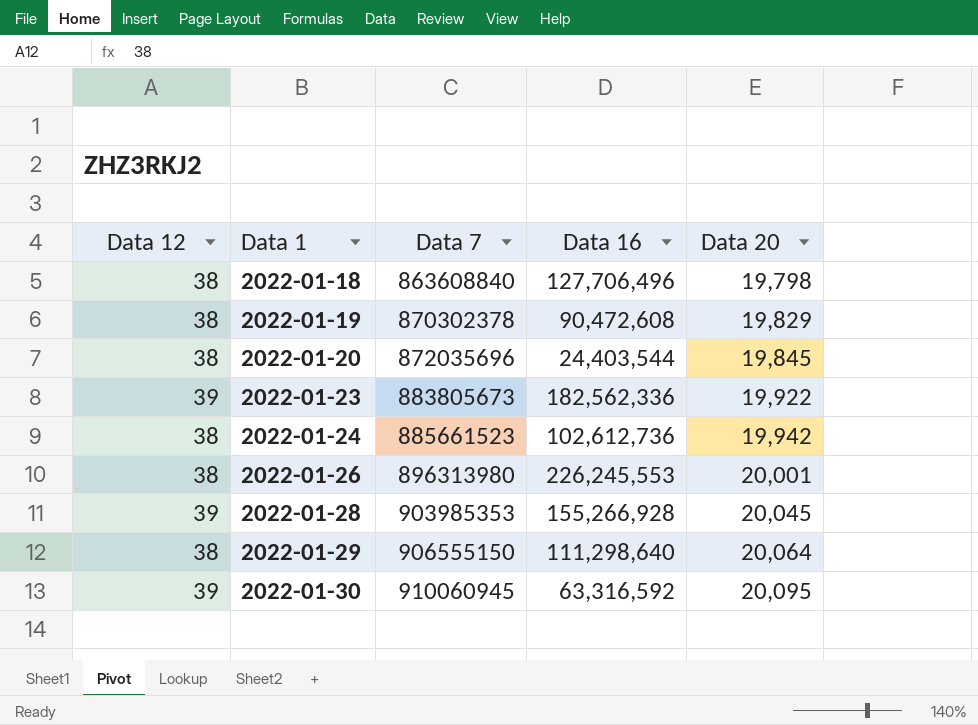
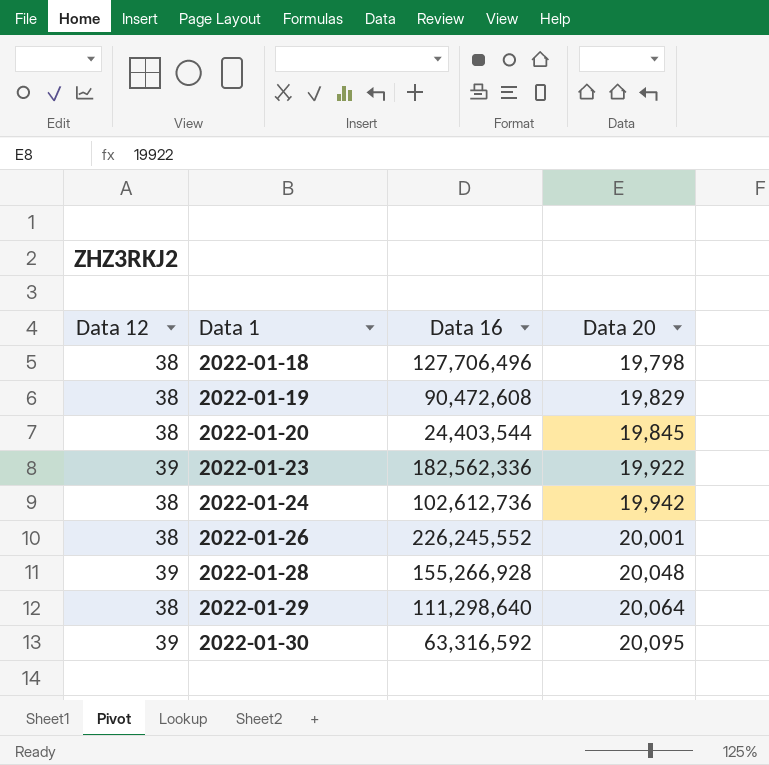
column Data 7 | position: 3 -> none
2022-01-26 | Data 16: 226,245,553 -> 226,245,552
2022-01-28 | Data 20: 20,045 -> 20,048

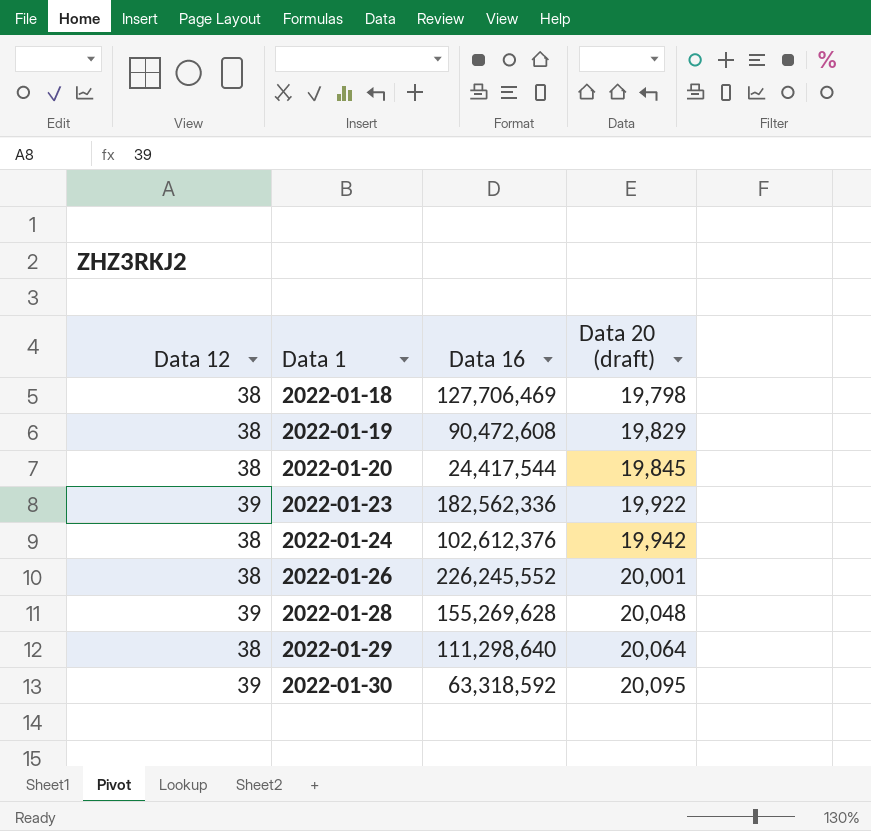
column name: Data 20 -> Data 20 (draft)
2022-01-18 | Data 16: 127,706,496 -> 127,706,469
2022-01-20 | Data 16: 24,403,544 -> 24,417,544
2022-01-24 | Data 16: 102,612,736 -> 102,612,376
2022-01-28 | Data 16: 155,266,928 -> 155,269,628
2022-01-30 | Data 16: 63,316,592 -> 63,318,592

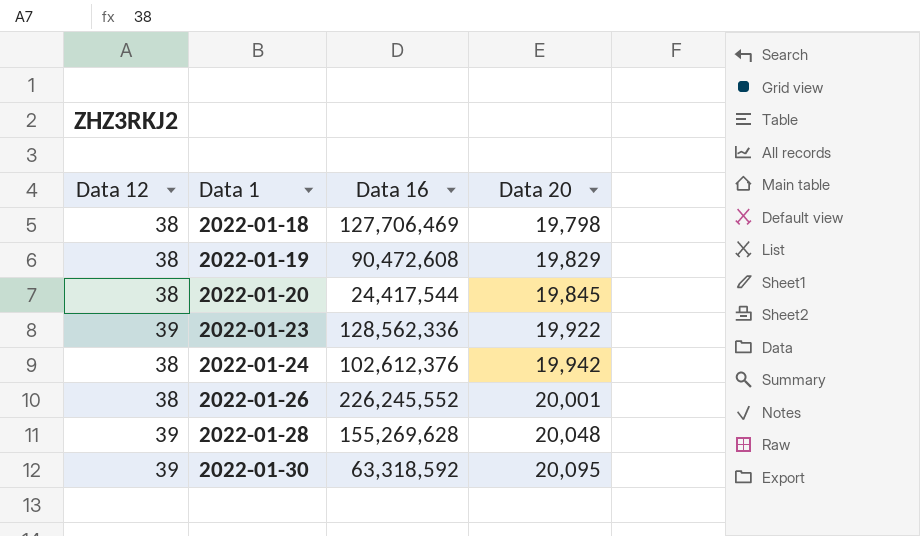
column name: Data 20 (draft) -> Data 20
row 2022-01-29: 38 | 111,298,640 | 20,064 -> none
2022-01-23 | Data 16: 182,562,336 -> 128,562,336

